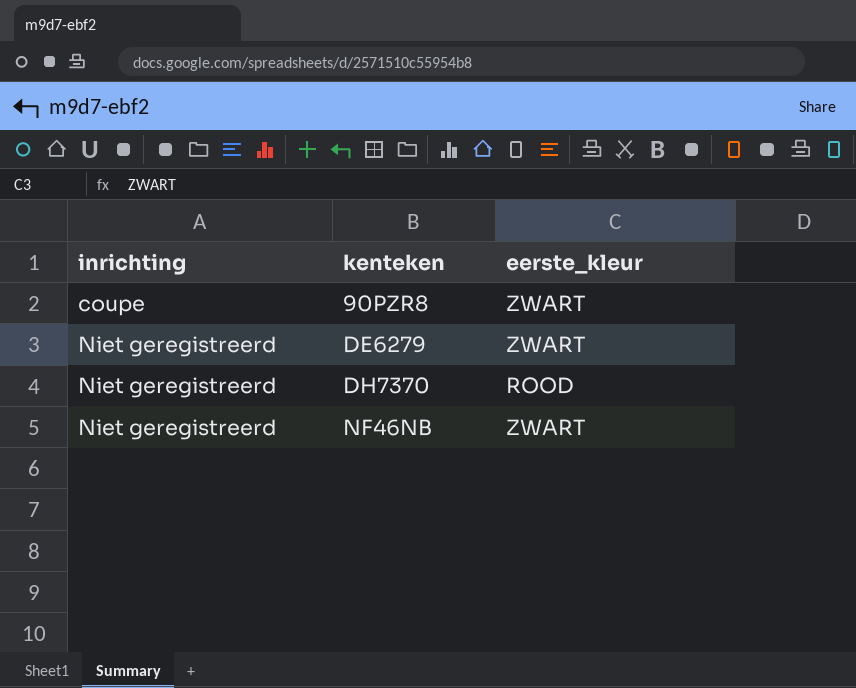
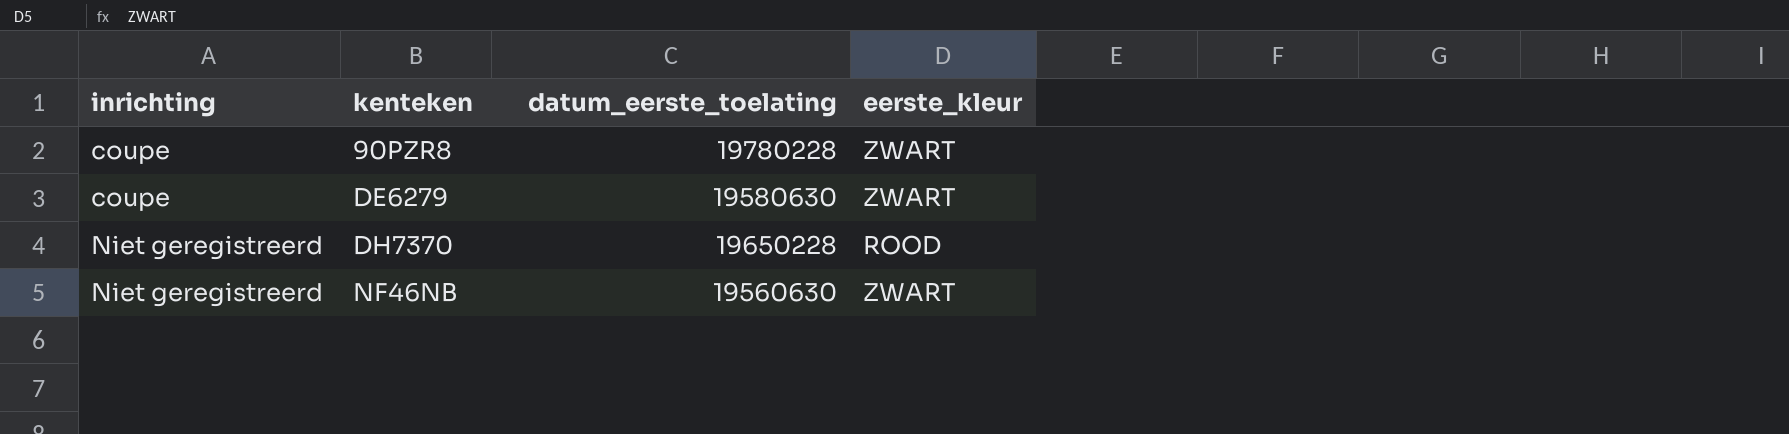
column datum_eerste_toelating | position: none -> 3
DE6279 | inrichting: Niet geregistreerd -> coupe

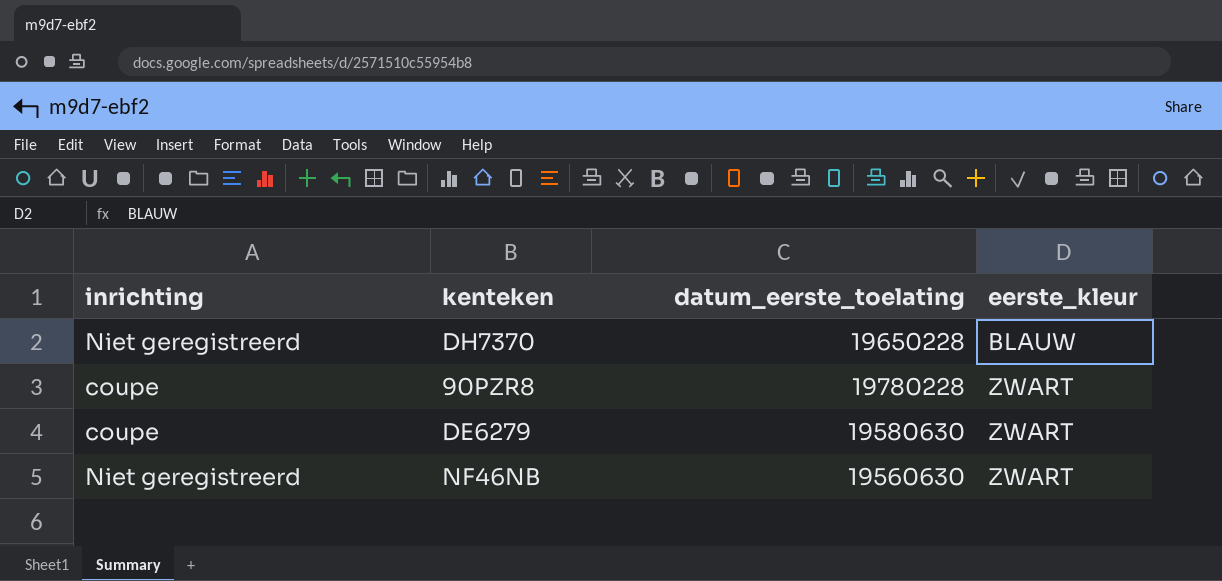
row order: inrichting ascending -> eerste_kleur ascending
DH7370 | eerste_kleur: ROOD -> BLAUW

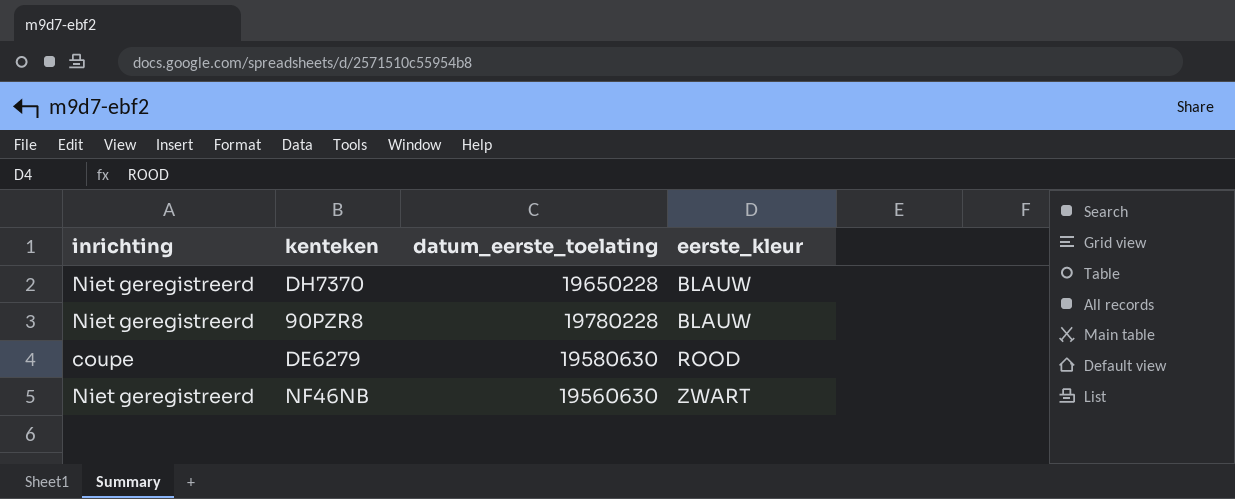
90PZR8 | inrichting: coupe -> Niet geregistreerd
90PZR8 | eerste_kleur: ZWART -> BLAUW
DE6279 | eerste_kleur: ZWART -> ROOD

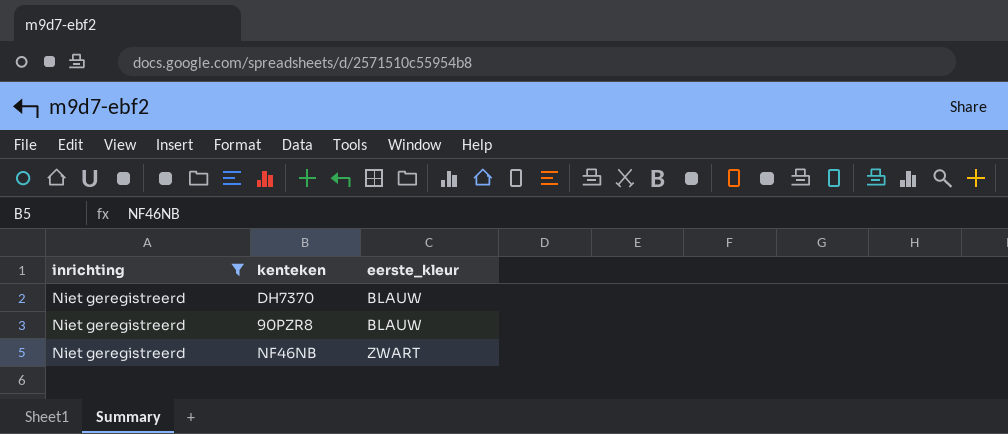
filter: none -> inrichting = Niet geregistreerd
column datum_eerste_toelating | position: 3 -> none

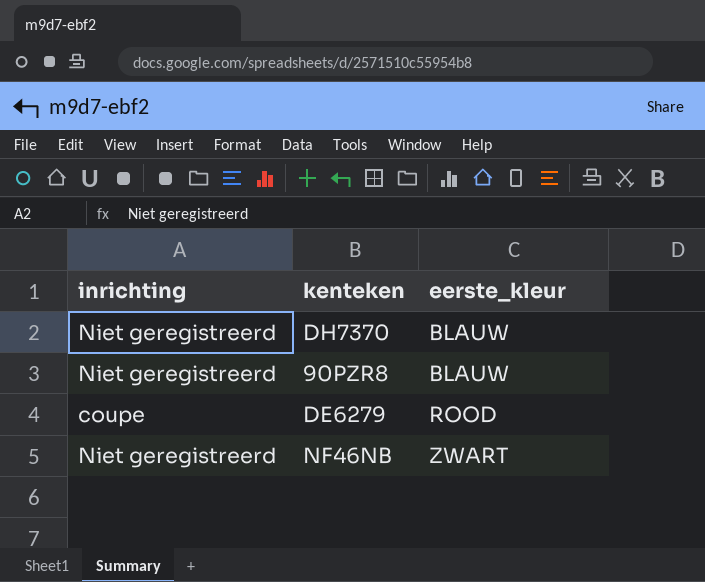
filter: inrichting = Niet geregistreerd -> none

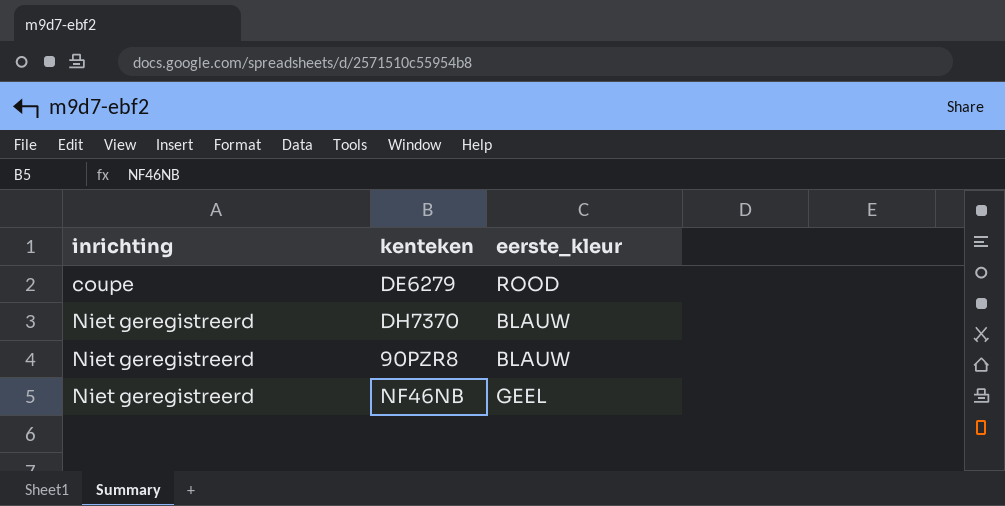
row order: eerste_kleur ascending -> inrichting ascending
NF46NB | eerste_kleur: ZWART -> GEEL

